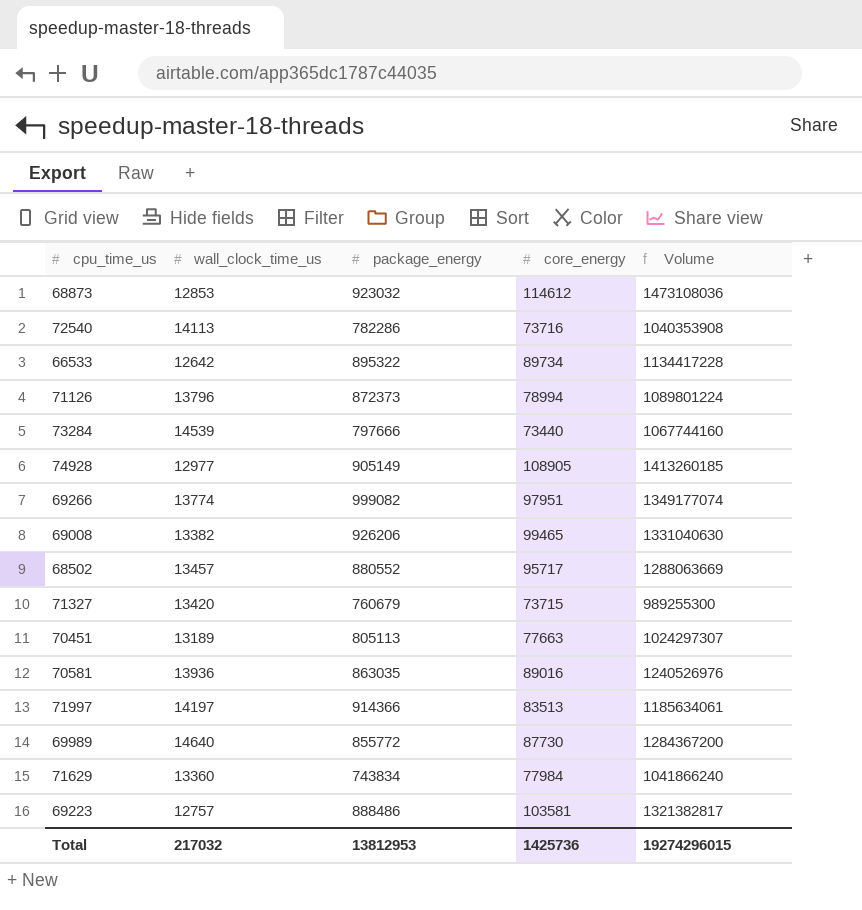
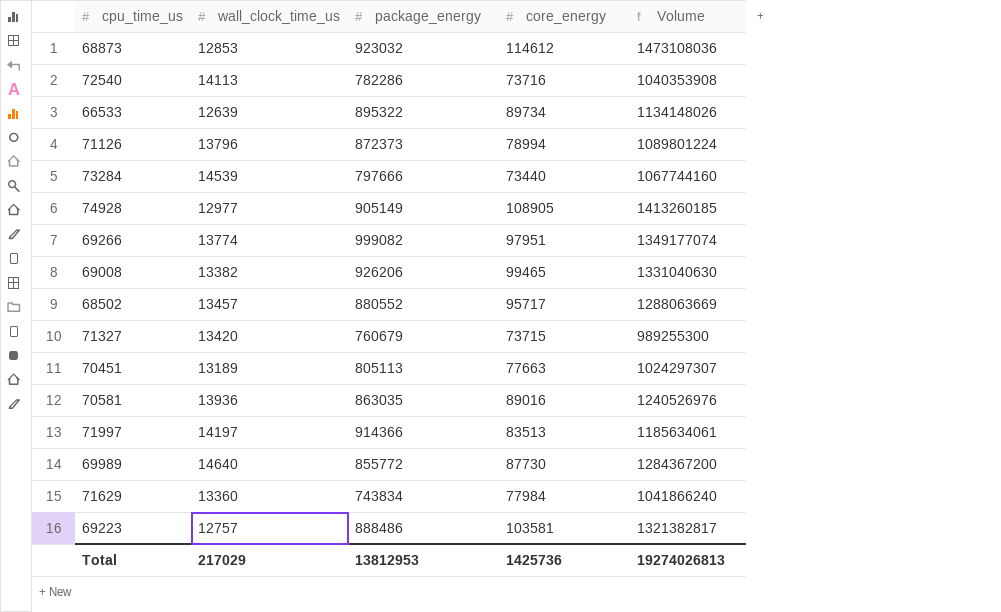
66533 | wall_clock_time_us: 12642 -> 12639
66533 | Volume: 1134417228 -> 1134148026
Total | wall_clock_time_us: 217032 -> 217029
Total | Volume: 19274296015 -> 19274026813

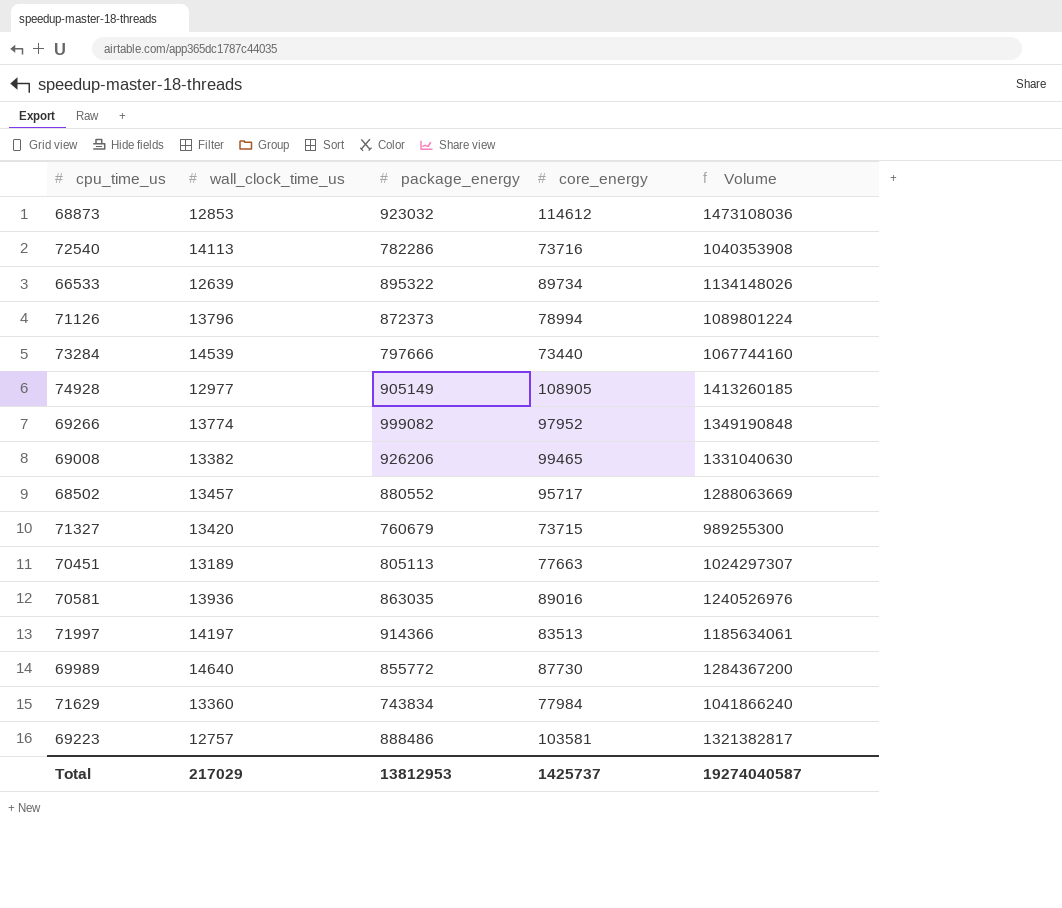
69266 | core_energy: 97951 -> 97952
69266 | Volume: 1349177074 -> 1349190848
Total | core_energy: 1425736 -> 1425737
Total | Volume: 19274026813 -> 19274040587

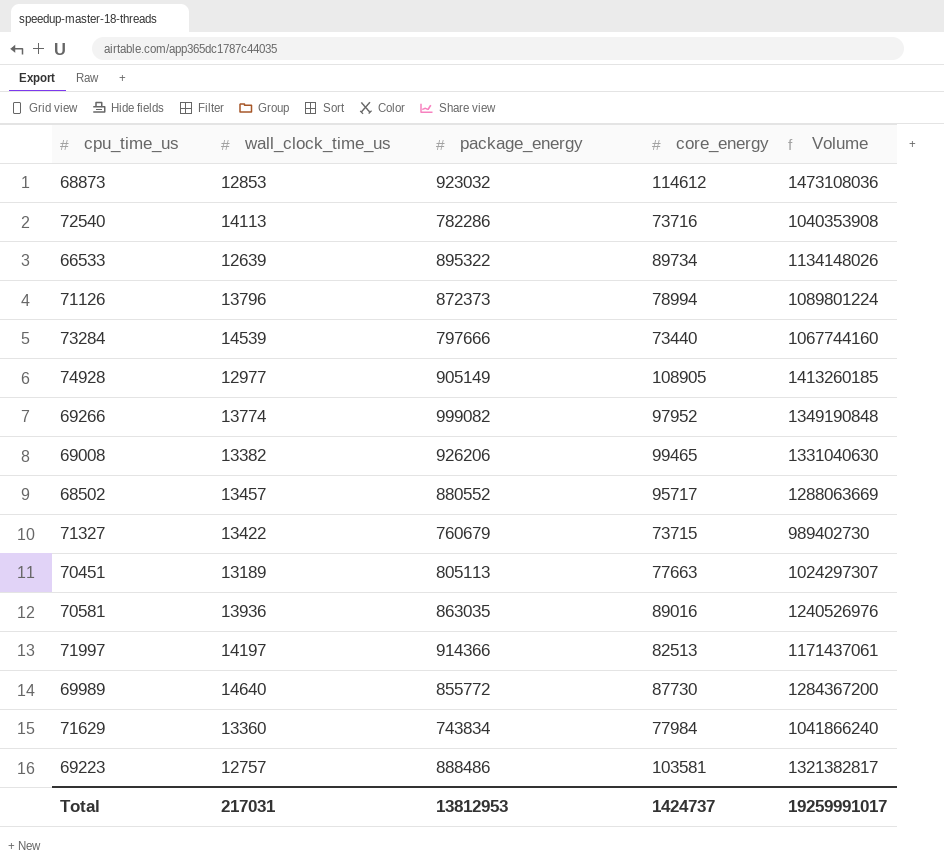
71327 | wall_clock_time_us: 13420 -> 13422
71327 | Volume: 989255300 -> 989402730
71997 | core_energy: 83513 -> 82513
71997 | Volume: 1185634061 -> 1171437061
Total | wall_clock_time_us: 217029 -> 217031
Total | core_energy: 1425737 -> 1424737
Total | Volume: 19274040587 -> 19259991017

